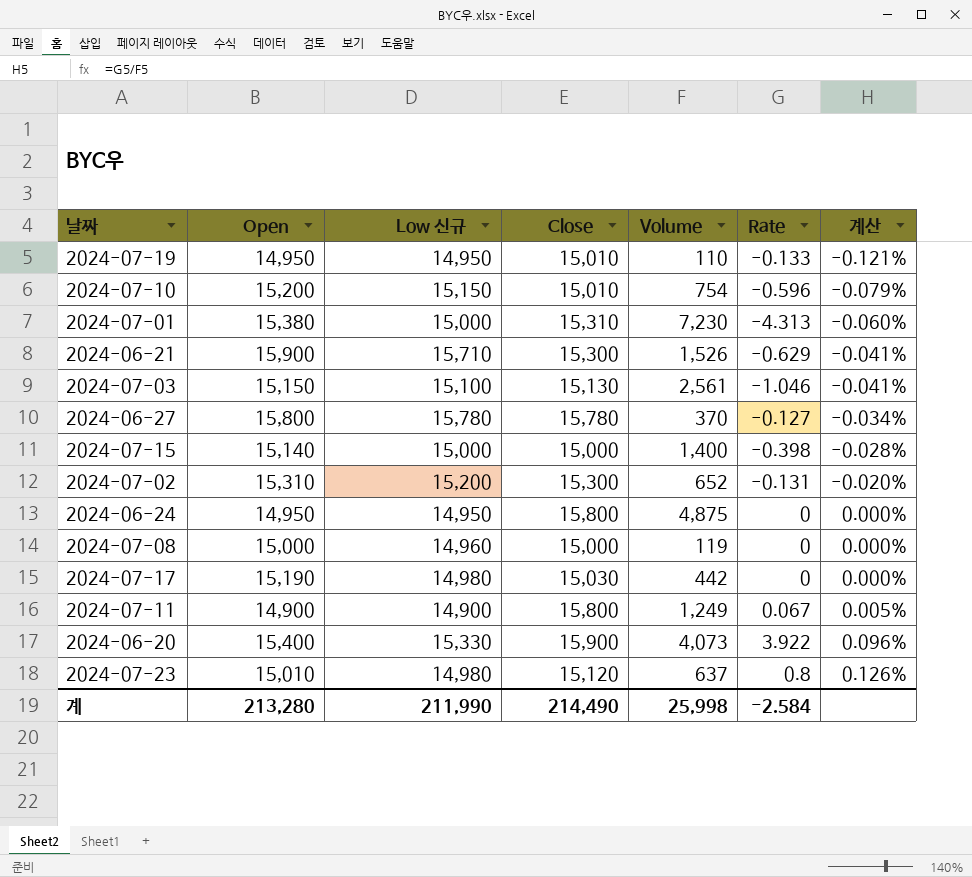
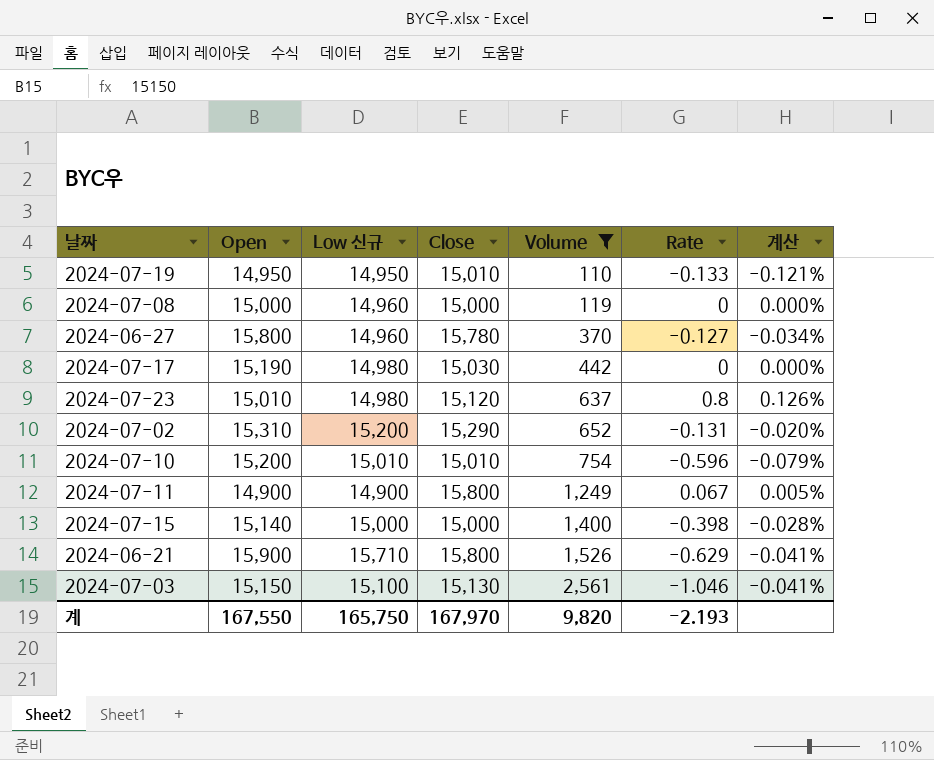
filter: none -> Volume <= 2,561
row order: 계산 ascending -> Volume ascending
2024-06-27 | Low 신규: 15,780 -> 14,960
2024-07-02 | Close: 15,300 -> 15,290
2024-07-10 | Low 신규: 15,150 -> 15,010
2024-06-21 | Close: 15,300 -> 15,800
계 | Open: 213,280 -> 167,550
계 | Low 신규: 211,990 -> 165,750
계 | Close: 214,490 -> 167,970
계 | Volume: 25,998 -> 9,820
계 | Rate: -2.584 -> -2.193

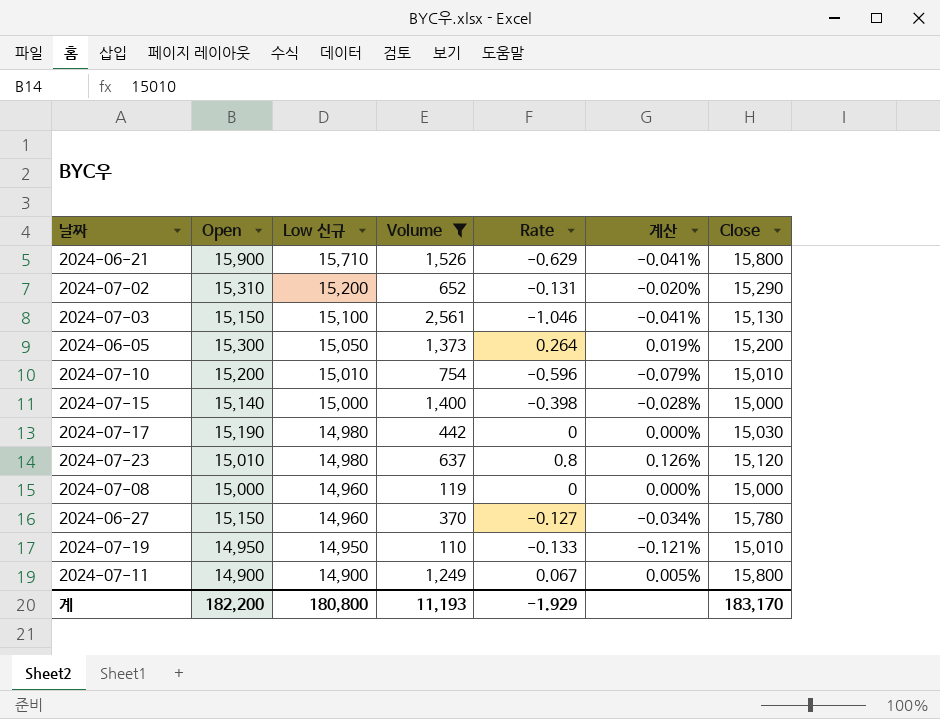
row order: Volume ascending -> Low 신규 descending
column Close | position: 4 -> 7
row 2024-06-05: none -> 15,300 | 15,050 | 1,373 | 0.264 | 0.019% | 15,200
2024-06-27 | Open: 15,800 -> 15,150
계 | Open: 167,550 -> 182,200
계 | Low 신규: 165,750 -> 180,800
계 | Volume: 9,820 -> 11,193
계 | Rate: -2.193 -> -1.929
계 | Close: 167,970 -> 183,170

